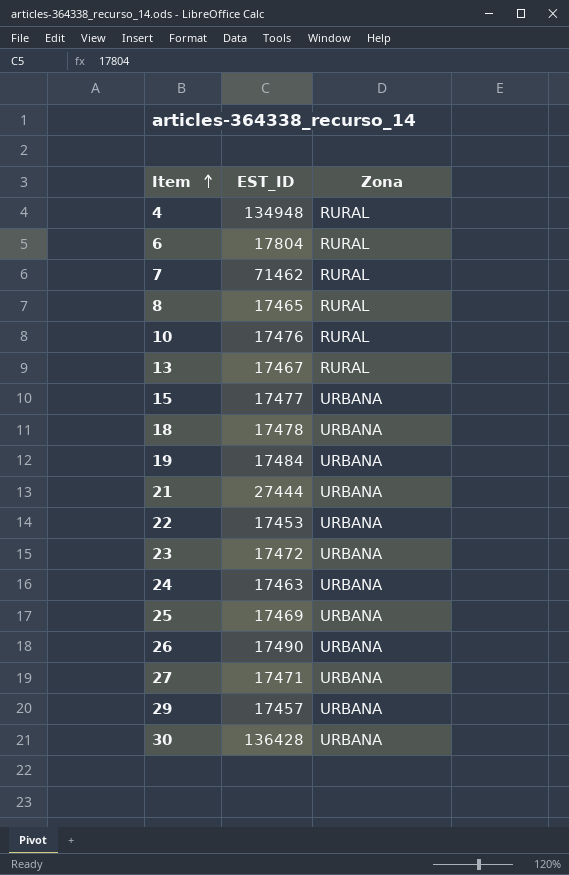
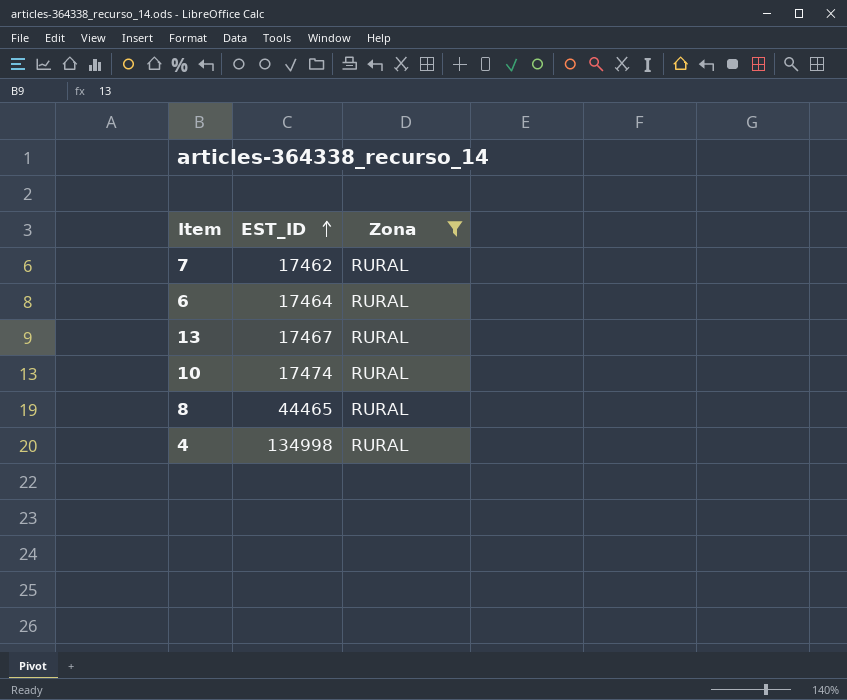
filter: none -> Zona = RURAL
row order: Item ascending -> EST_ID ascending
7 | EST_ID: 71462 -> 17462
6 | EST_ID: 17804 -> 17464
10 | EST_ID: 17476 -> 17474
8 | EST_ID: 17465 -> 44465
4 | EST_ID: 134948 -> 134998

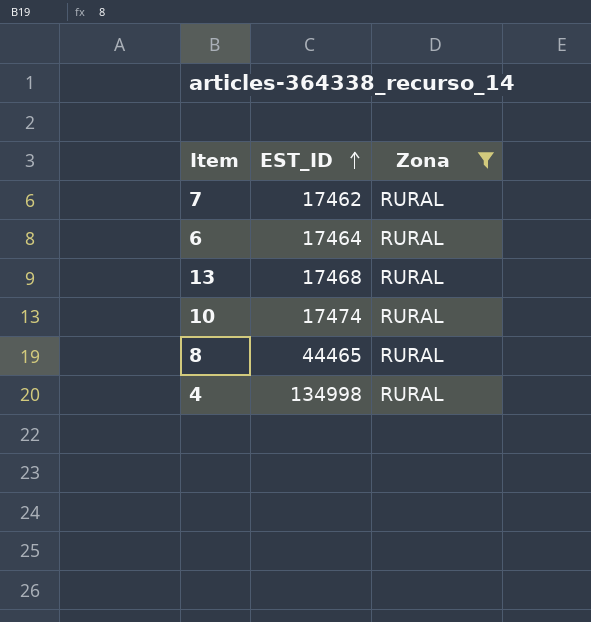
13 | EST_ID: 17467 -> 17468

